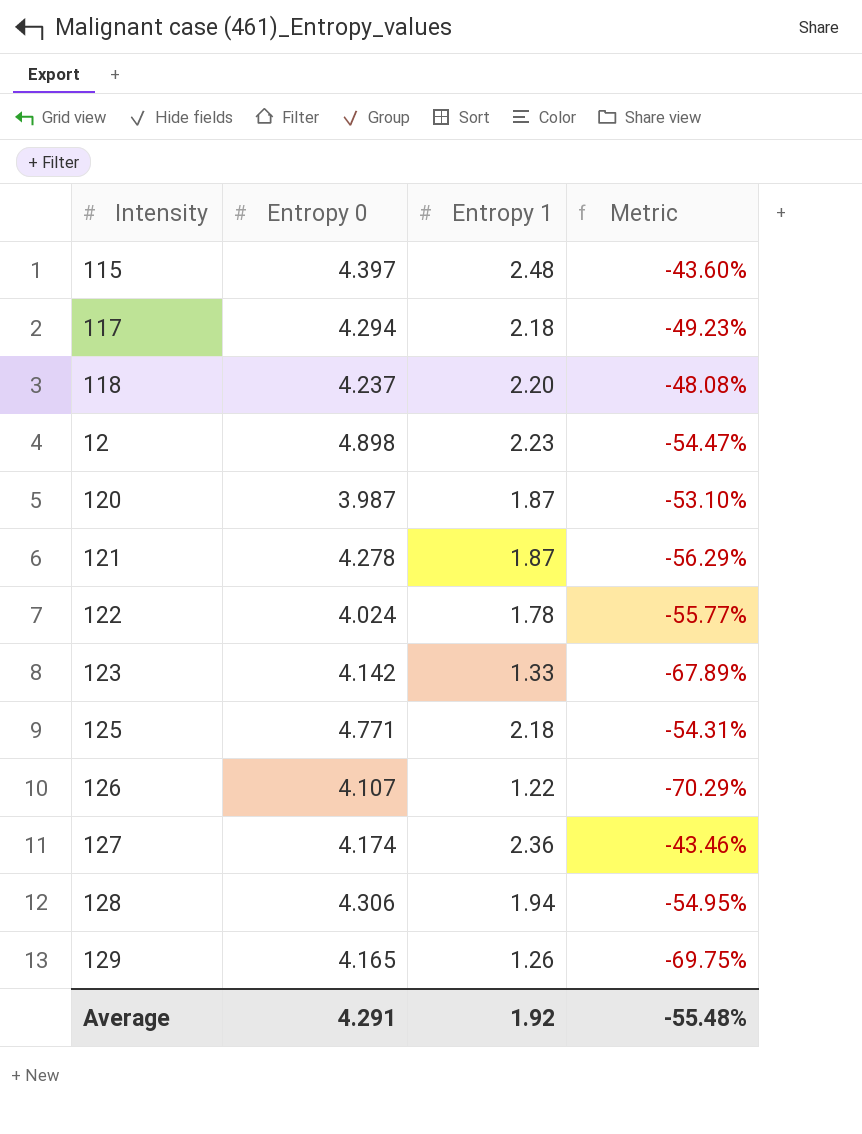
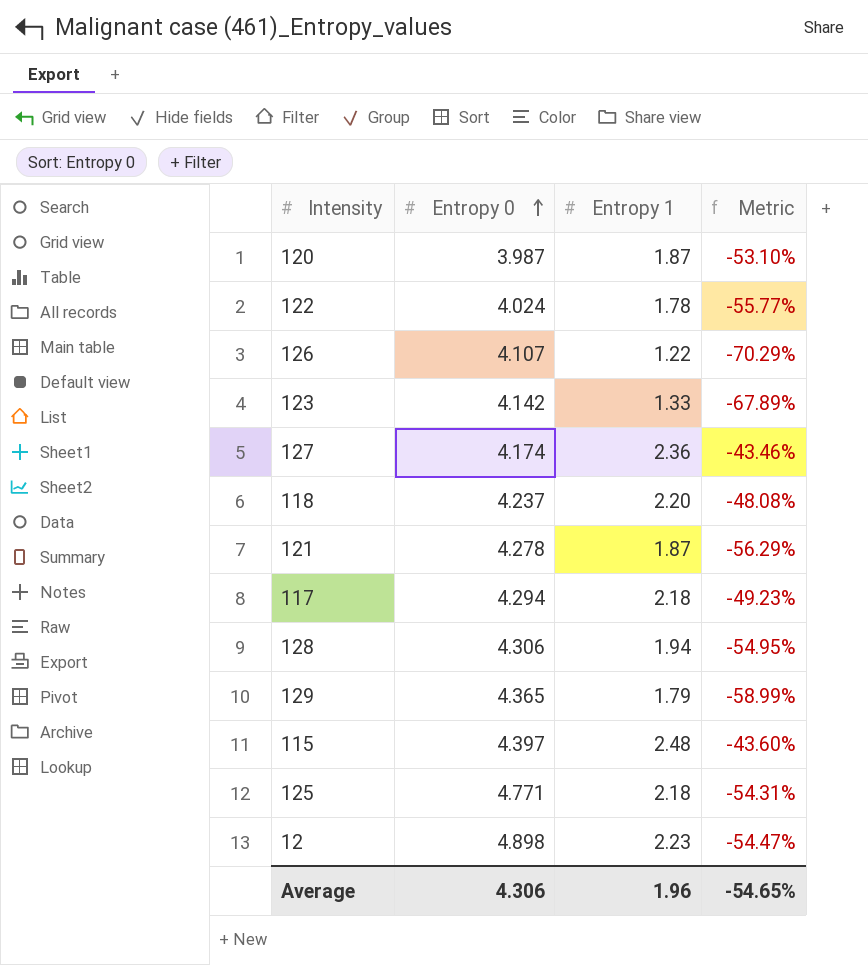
row order: none -> Entropy 0 ascending
129 | Entropy 0: 4.165 -> 4.365
129 | Entropy 1: 1.26 -> 1.79
129 | Metric: -69.75% -> -58.99%
Average | Entropy 0: 4.291 -> 4.306
Average | Entropy 1: 1.92 -> 1.96
Average | Metric: -55.48% -> -54.65%

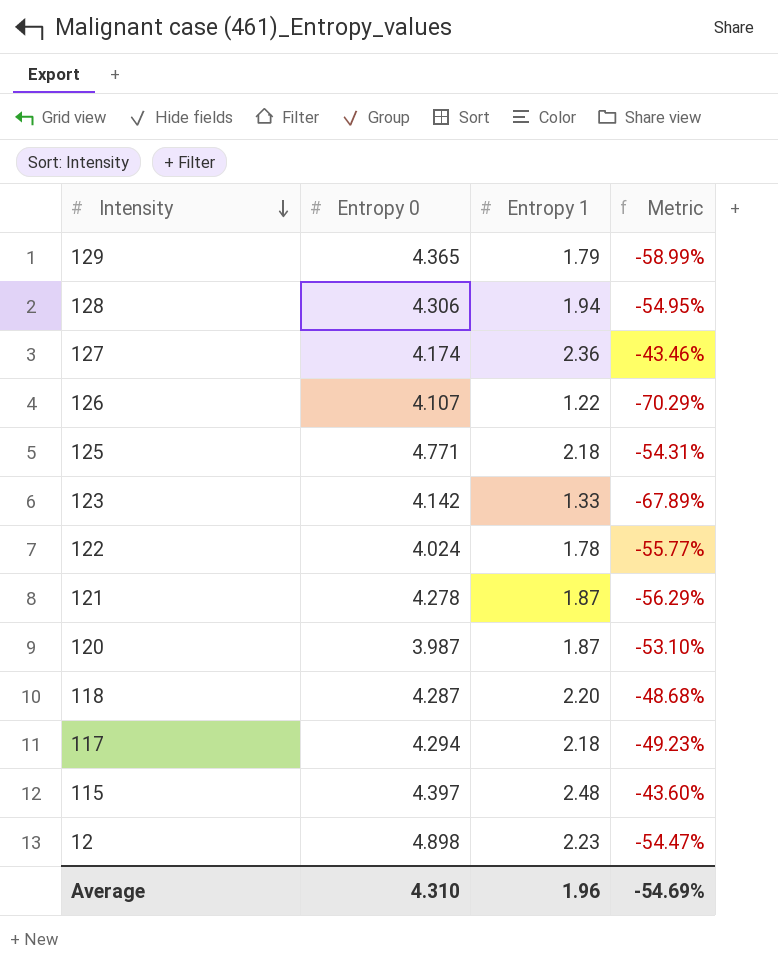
row order: Entropy 0 ascending -> Intensity descending
118 | Entropy 0: 4.237 -> 4.287
118 | Metric: -48.08% -> -48.68%
Average | Entropy 0: 4.306 -> 4.310
Average | Metric: -54.65% -> -54.69%

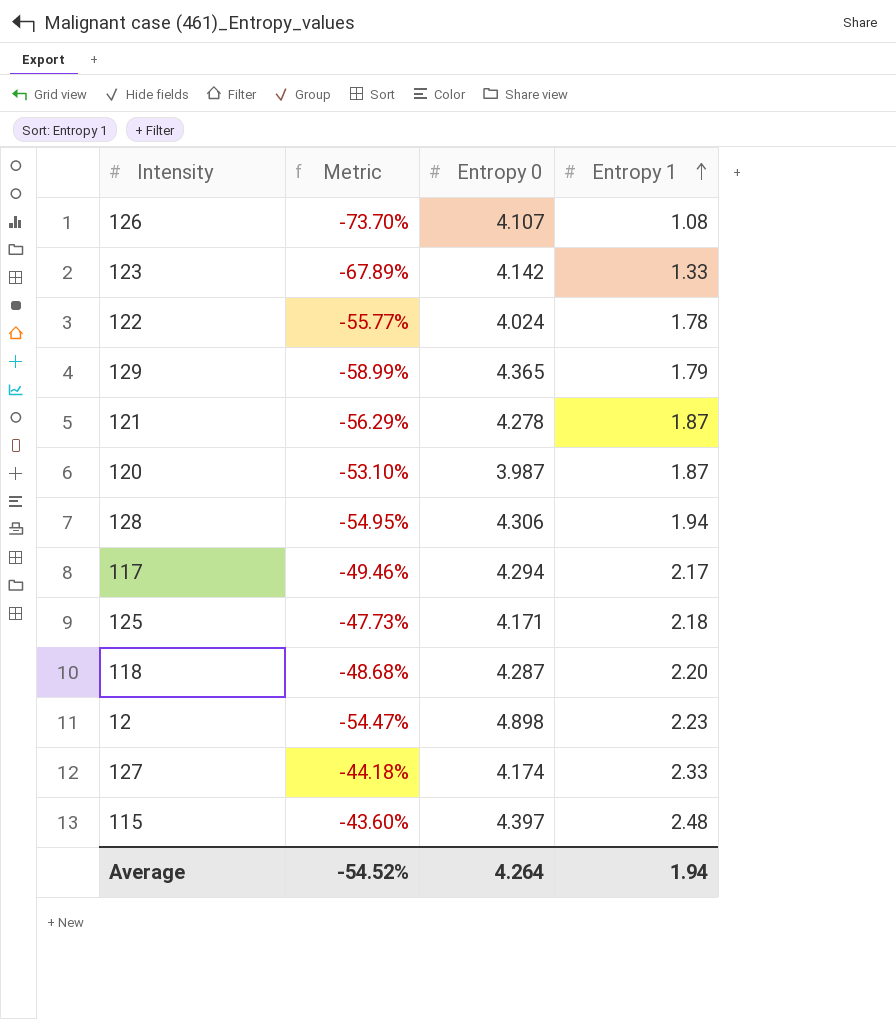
row order: Intensity descending -> Entropy 1 ascending
column Metric | position: 4 -> 2
126 | Metric: -70.29% -> -73.70%
126 | Entropy 1: 1.22 -> 1.08
117 | Metric: -49.23% -> -49.46%
117 | Entropy 1: 2.18 -> 2.17
125 | Metric: -54.31% -> -47.73%
125 | Entropy 0: 4.771 -> 4.171
127 | Metric: -43.46% -> -44.18%
127 | Entropy 1: 2.36 -> 2.33
Average | Metric: -54.69% -> -54.52%
Average | Entropy 0: 4.310 -> 4.264
Average | Entropy 1: 1.96 -> 1.94

